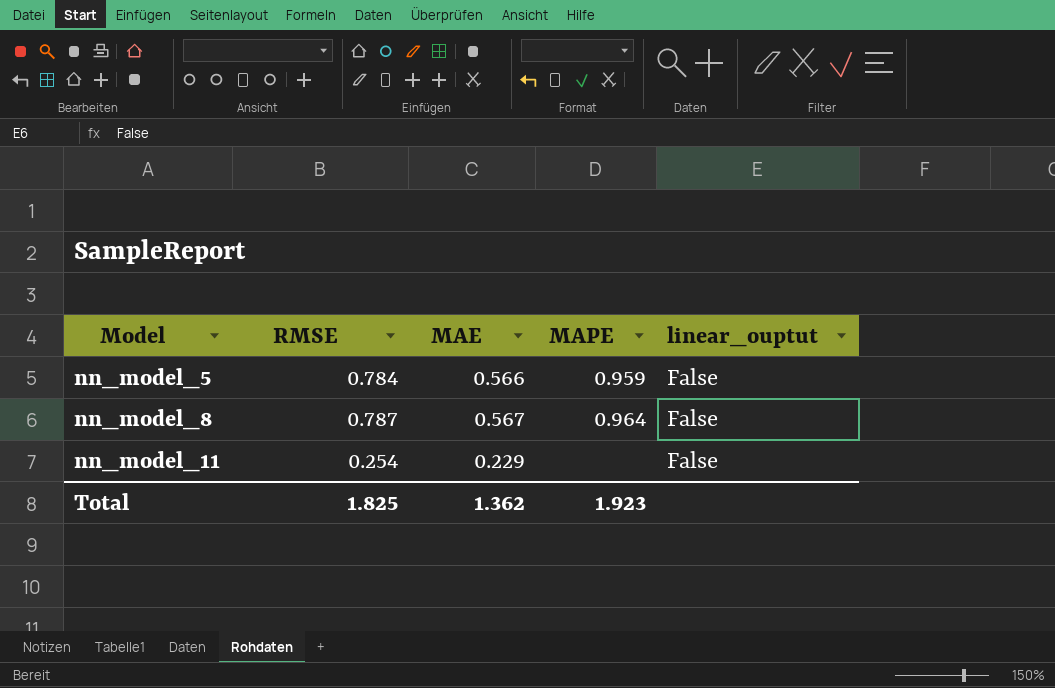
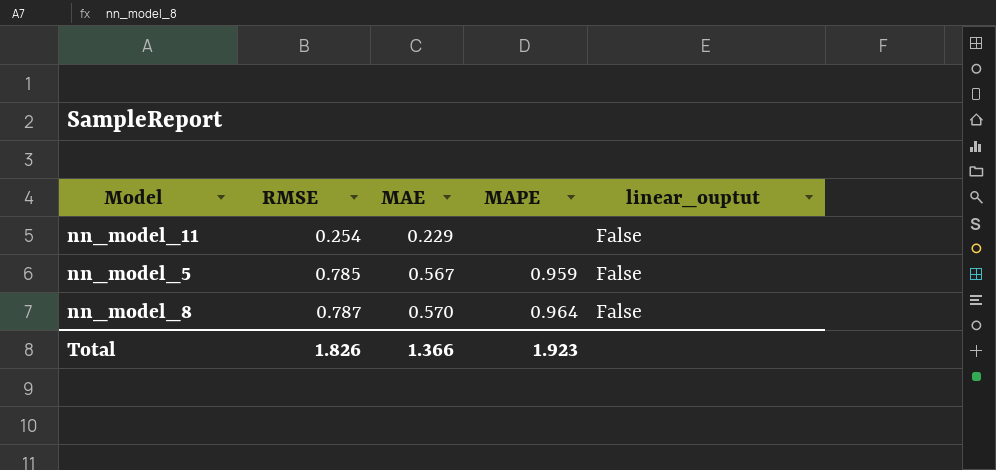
row order: Model ascending -> RMSE ascending
nn_model_5 | RMSE: 0.784 -> 0.785
nn_model_5 | MAE: 0.566 -> 0.567
nn_model_8 | MAE: 0.567 -> 0.570
Total | RMSE: 1.825 -> 1.826
Total | MAE: 1.362 -> 1.366

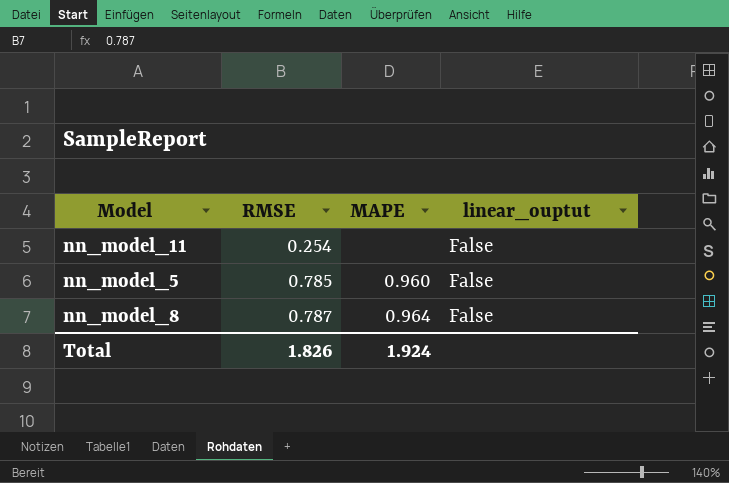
column MAE | position: 3 -> none
nn_model_5 | MAPE: 0.959 -> 0.960
Total | MAPE: 1.923 -> 1.924

